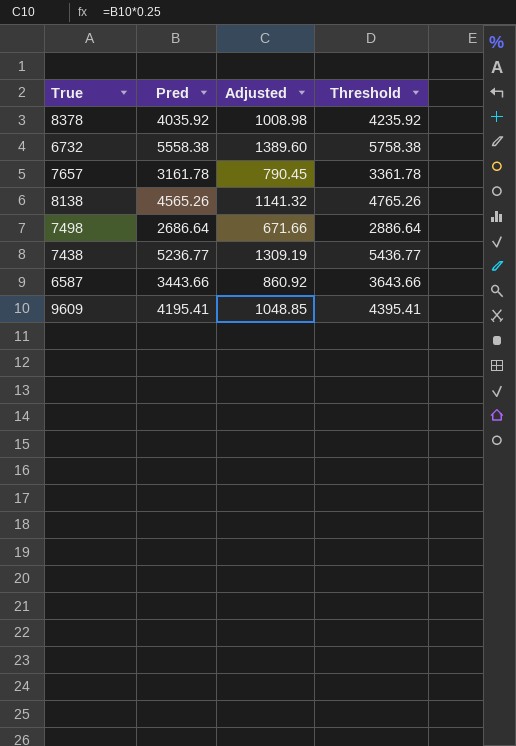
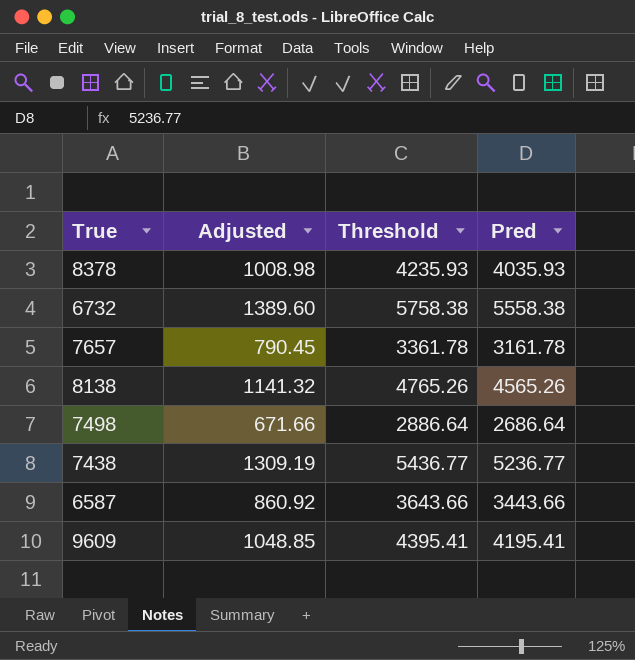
column Pred | position: 2 -> 4
8378 | Threshold: 4235.92 -> 4235.93
8378 | Pred: 4035.92 -> 4035.93

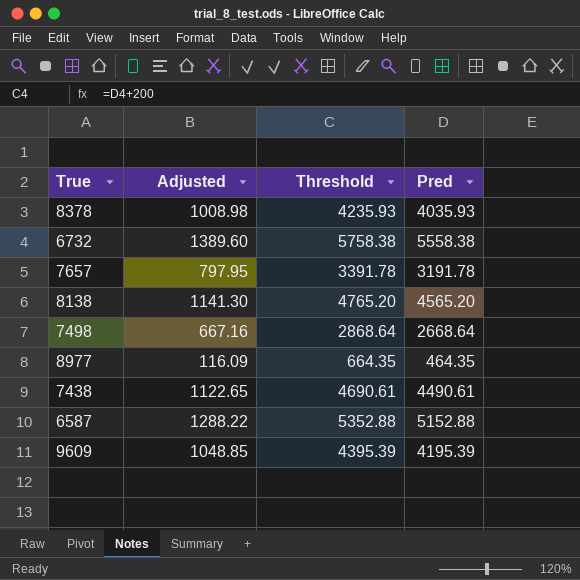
7657 | Adjusted: 790.45 -> 797.95
7657 | Threshold: 3361.78 -> 3391.78
7657 | Pred: 3161.78 -> 3191.78
8138 | Adjusted: 1141.32 -> 1141.30
8138 | Threshold: 4765.26 -> 4765.20
8138 | Pred: 4565.26 -> 4565.20
7498 | Adjusted: 671.66 -> 667.16
7498 | Threshold: 2886.64 -> 2868.64
7498 | Pred: 2686.64 -> 2668.64
row 8977: none -> 116.09 | 664.35 | 464.35
7438 | Adjusted: 1309.19 -> 1122.65
7438 | Threshold: 5436.77 -> 4690.61
7438 | Pred: 5236.77 -> 4490.61
6587 | Adjusted: 860.92 -> 1288.22
6587 | Threshold: 3643.66 -> 5352.88
6587 | Pred: 3443.66 -> 5152.88
9609 | Threshold: 4395.41 -> 4395.39
9609 | Pred: 4195.41 -> 4195.39

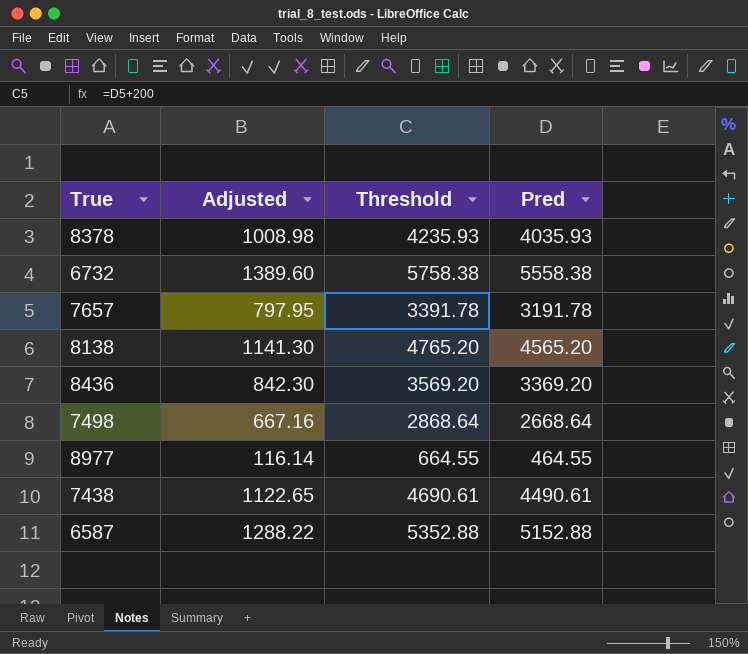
row 9609: 1048.85 | 4395.39 | 4195.39 -> none
row 8436: none -> 842.30 | 3569.20 | 3369.20
8977 | Adjusted: 116.09 -> 116.14
8977 | Threshold: 664.35 -> 664.55
8977 | Pred: 464.35 -> 464.55

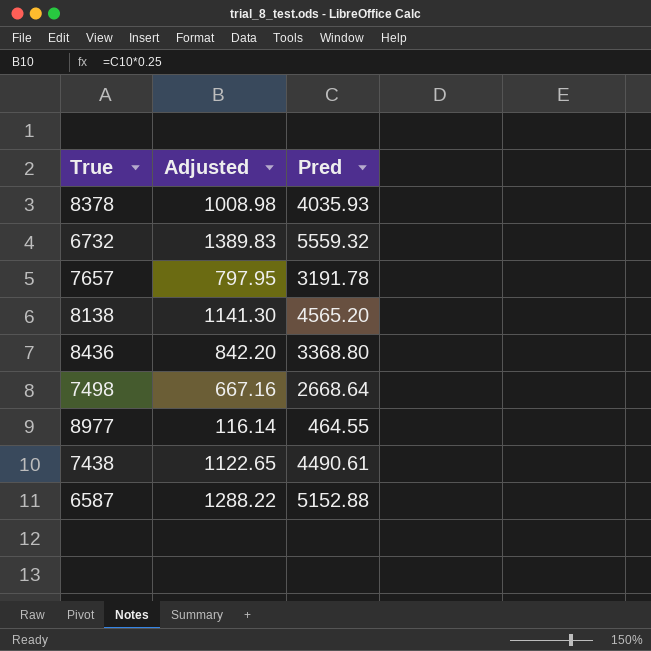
column Threshold | formula: [Pred] + 200 -> none
6732 | Adjusted: 1389.60 -> 1389.83
6732 | Pred: 5558.38 -> 5559.32
8436 | Adjusted: 842.30 -> 842.20
8436 | Pred: 3369.20 -> 3368.80

